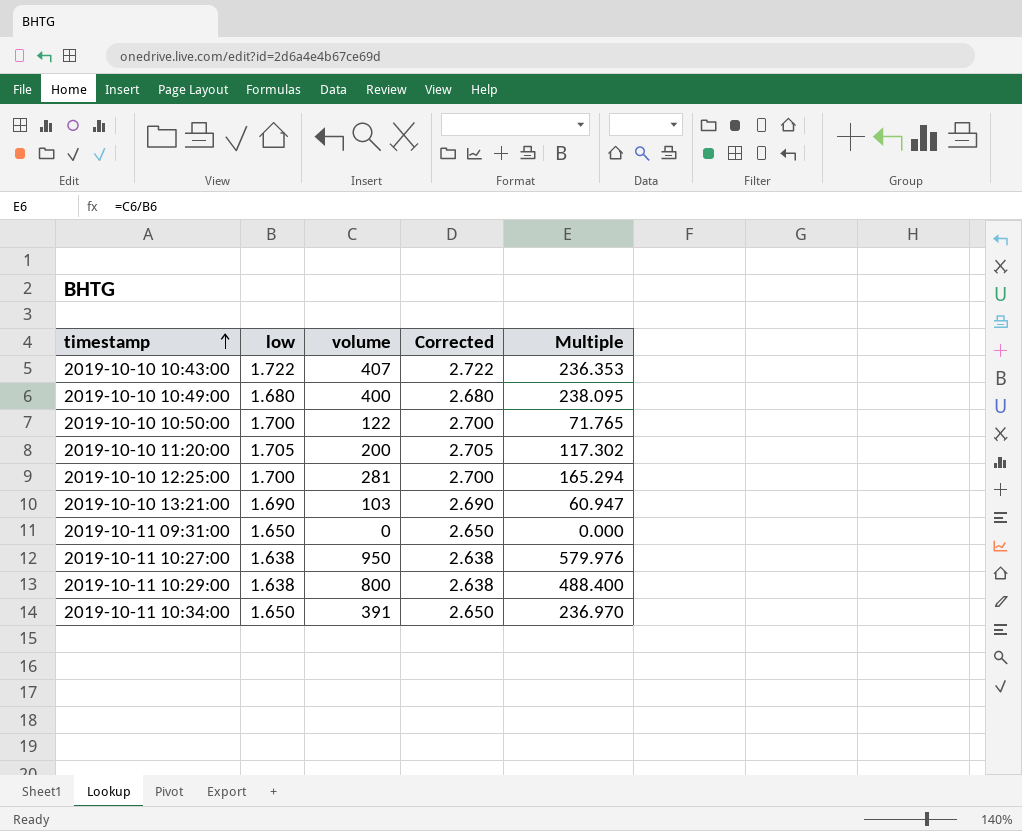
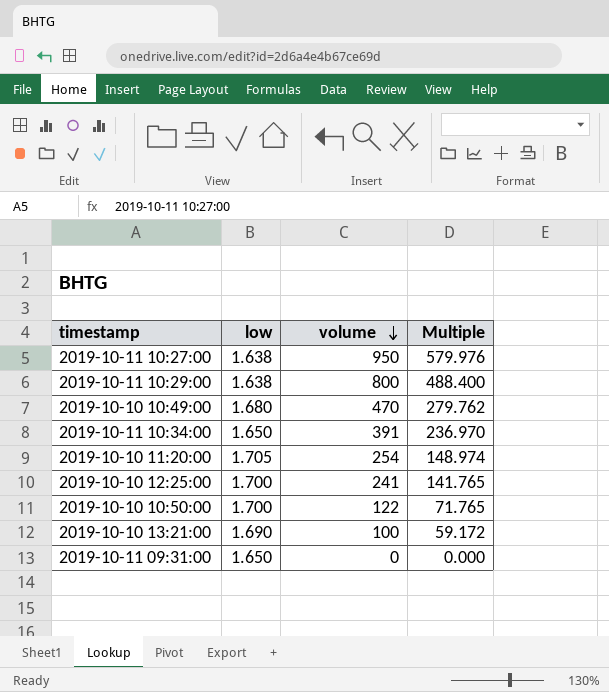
row order: timestamp ascending -> volume descending
column Corrected | formula: [low] + 1 -> none
row 2019-10-10 10:43:00: 1.722 | 407 | 2.722 | 236.353 -> none
2019-10-10 10:49:00 | volume: 400 -> 470
2019-10-10 10:49:00 | Multiple: 238.095 -> 279.762
2019-10-10 11:20:00 | volume: 200 -> 254
2019-10-10 11:20:00 | Multiple: 117.302 -> 148.974
2019-10-10 12:25:00 | volume: 281 -> 241
2019-10-10 12:25:00 | Multiple: 165.294 -> 141.765
2019-10-10 13:21:00 | volume: 103 -> 100
2019-10-10 13:21:00 | Multiple: 60.947 -> 59.172

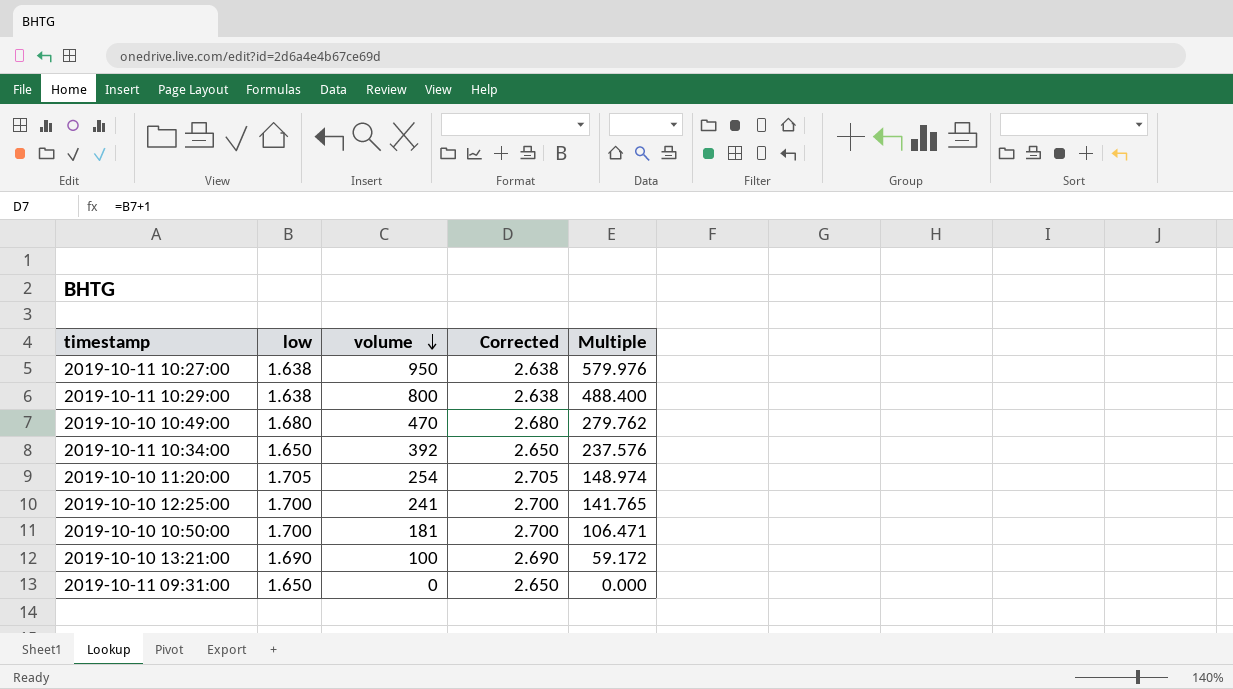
column Corrected | formula: none -> [low] + 1
2019-10-11 10:34:00 | volume: 391 -> 392
2019-10-11 10:34:00 | Multiple: 236.970 -> 237.576
2019-10-10 10:50:00 | volume: 122 -> 181
2019-10-10 10:50:00 | Multiple: 71.765 -> 106.471

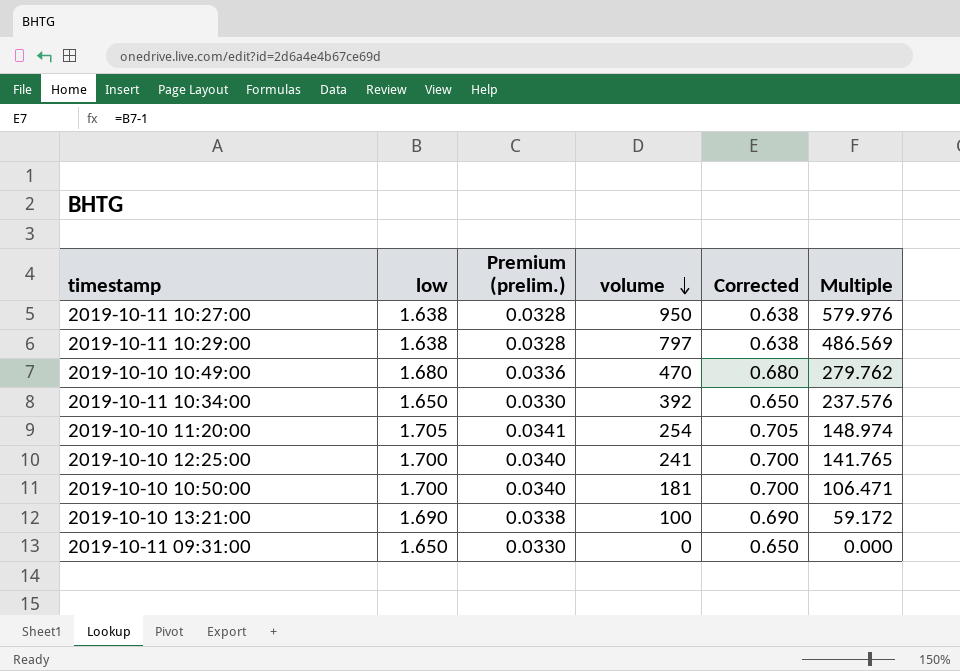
column Premium (prelim.) | formula: none -> [low] * 0.02
column Corrected | formula: [low] + 1 -> [low] - 1
2019-10-11 10:29:00 | volume: 800 -> 797
2019-10-11 10:29:00 | Multiple: 488.400 -> 486.569

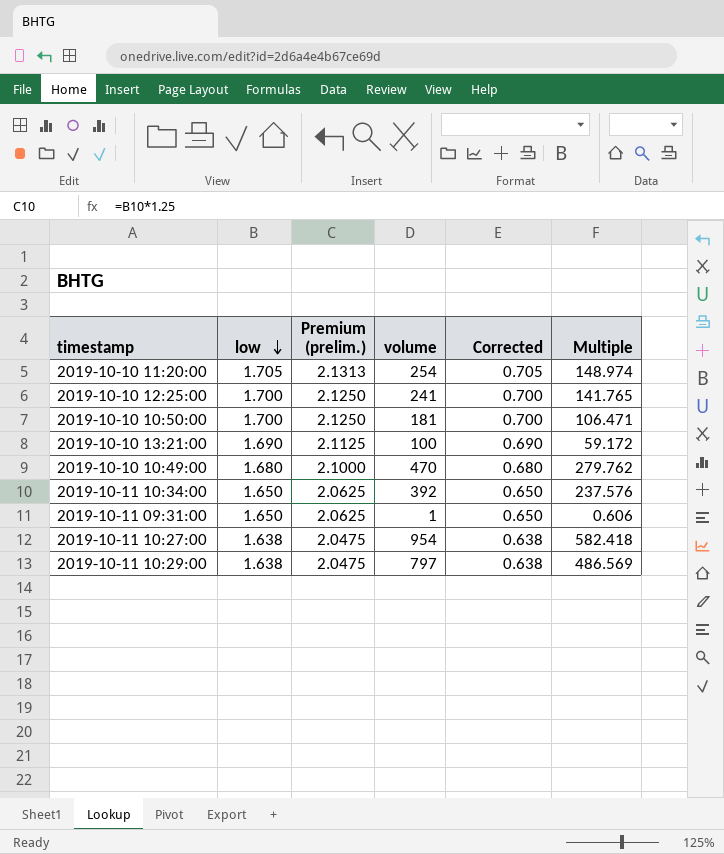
row order: volume descending -> low descending
column Premium (prelim.) | formula: [low] * 0.02 -> [low] * 1.25
2019-10-11 09:31:00 | volume: 0 -> 1
2019-10-11 09:31:00 | Multiple: 0.000 -> 0.606
2019-10-11 10:27:00 | volume: 950 -> 954
2019-10-11 10:27:00 | Multiple: 579.976 -> 582.418

